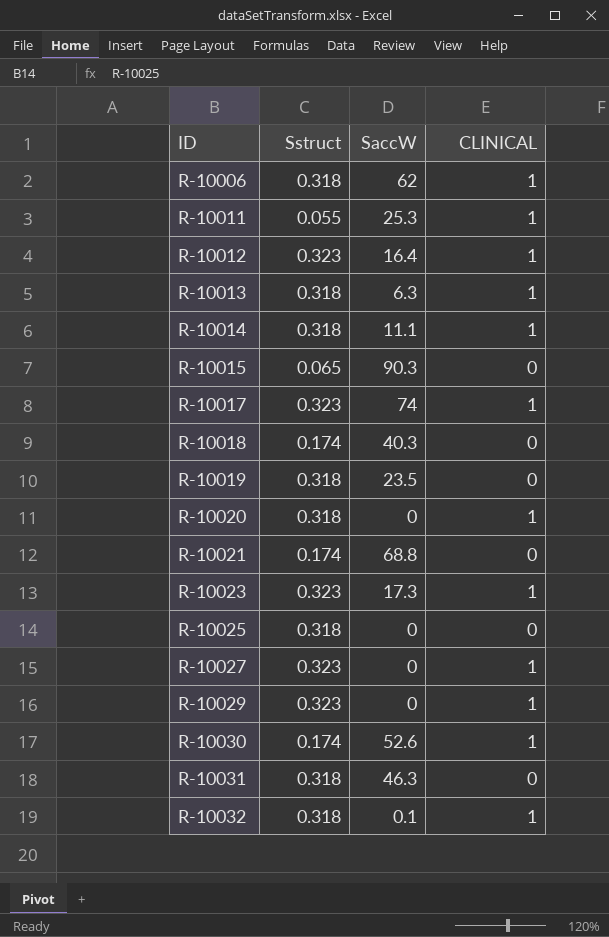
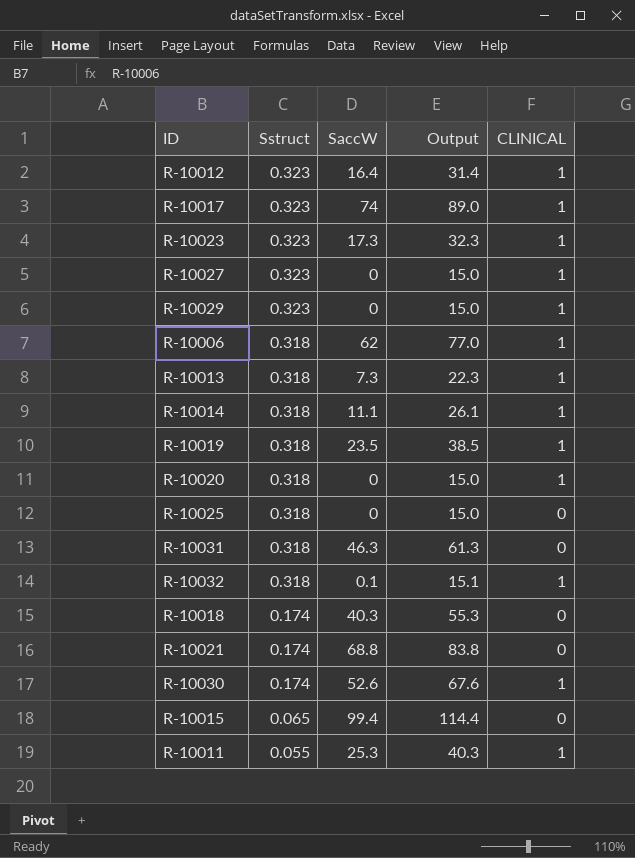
row order: ID ascending -> Sstruct descending
column Output | formula: none -> [SaccW] + 15
R-10013 | SaccW: 6.3 -> 7.3
R-10019 | CLINICAL: 0 -> 1
R-10015 | SaccW: 90.3 -> 99.4

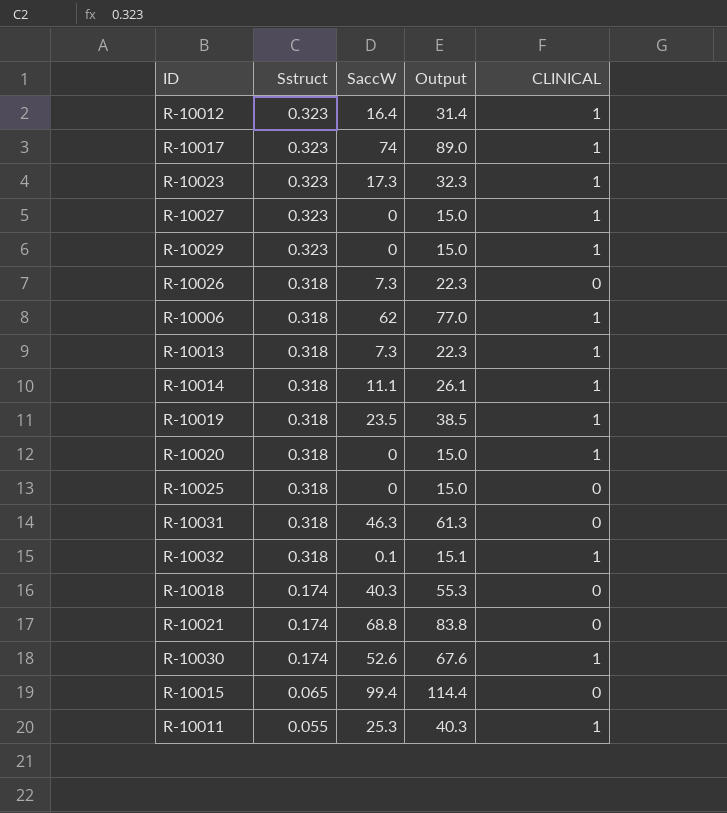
row R-10026: none -> 0.318 | 7.3 | 22.3 | 0

